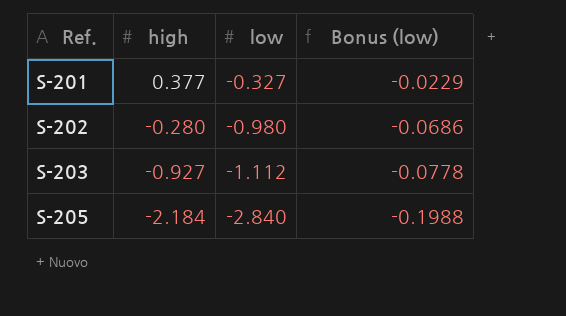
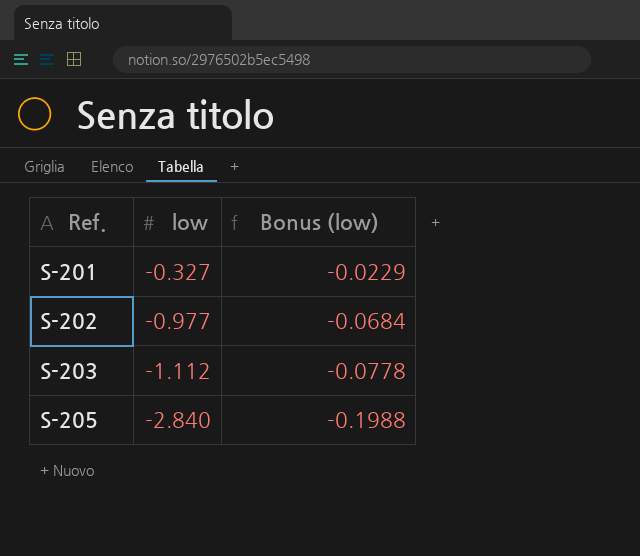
column high | position: 2 -> none
S-202 | low: -0.980 -> -0.977
S-202 | Bonus (low): -0.0686 -> -0.0684

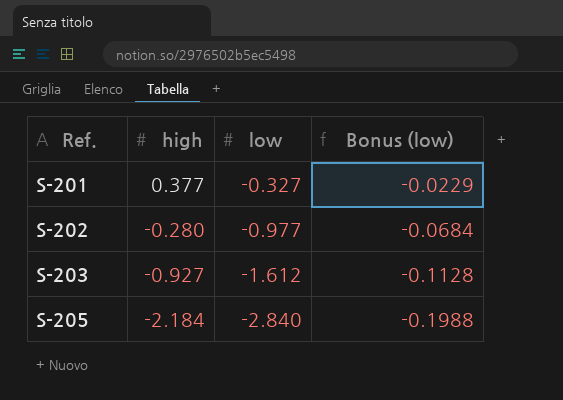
column high | position: none -> 2
S-203 | low: -1.112 -> -1.612
S-203 | Bonus (low): -0.0778 -> -0.1128

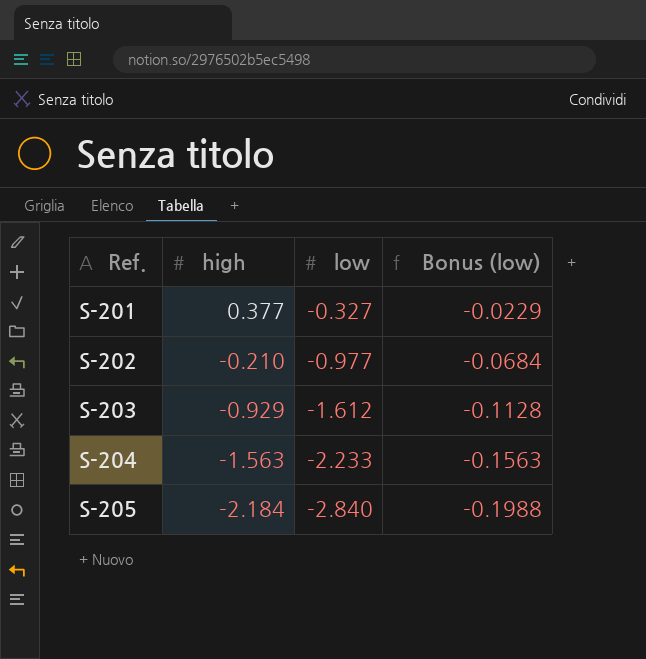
S-202 | high: -0.280 -> -0.210
S-203 | high: -0.927 -> -0.929
row S-204: none -> -1.563 | -2.233 | -0.1563

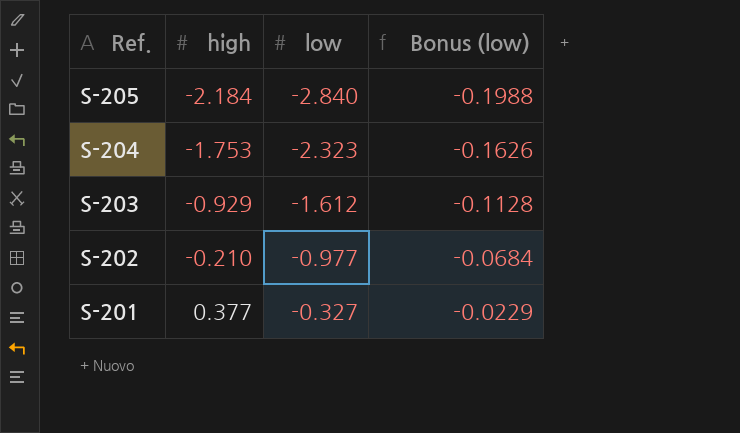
row order: Ref. ascending -> Ref. descending
S-204 | high: -1.563 -> -1.753
S-204 | low: -2.233 -> -2.323
S-204 | Bonus (low): -0.1563 -> -0.1626

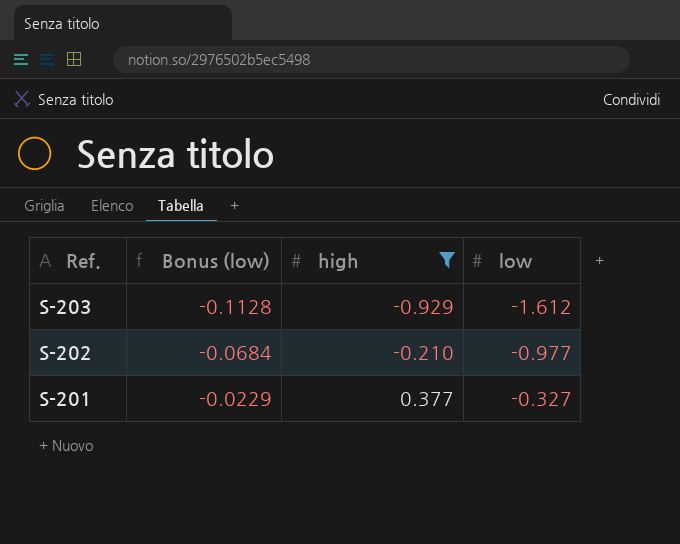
filter: none -> high >= -0.929
column Bonus (low) | position: 4 -> 2

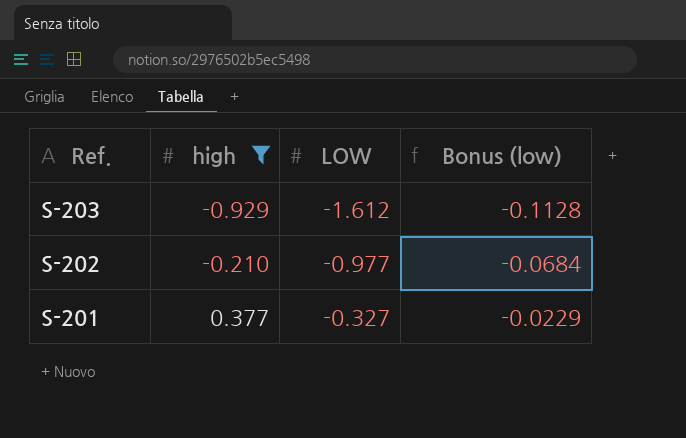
column name: low -> LOW
column Bonus (low) | position: 2 -> 4

